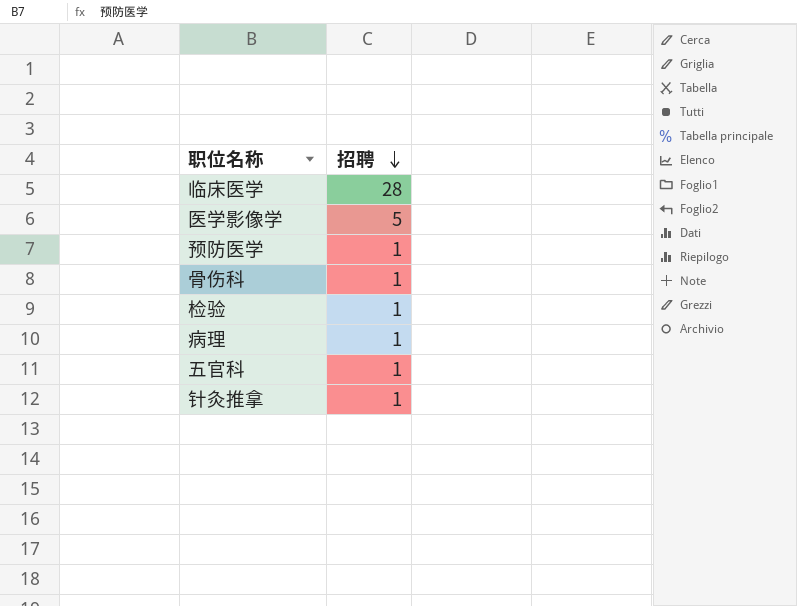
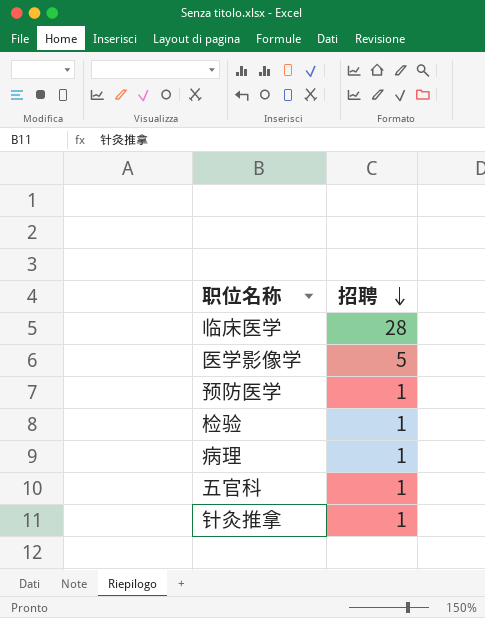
row 骨伤科: 1 -> none

